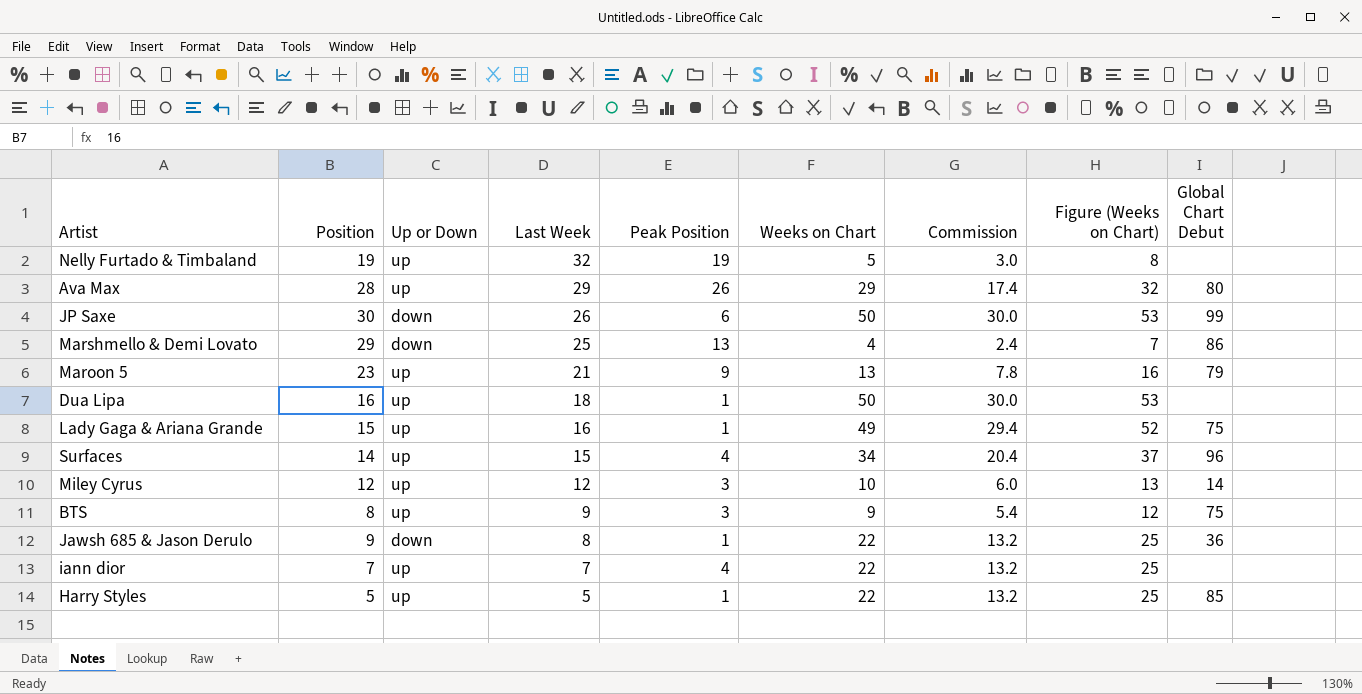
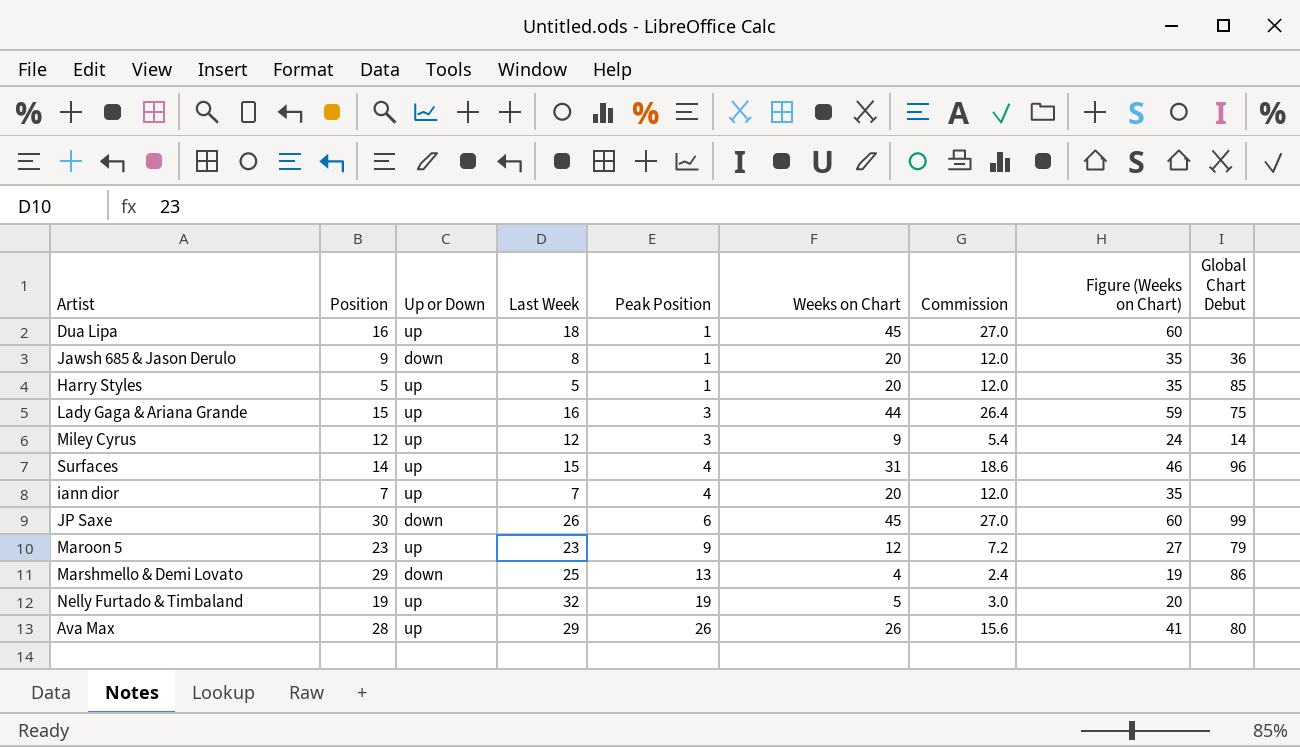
row order: Last Week descending -> Peak Position ascending
column Figure (Weeks on Chart) | formula: [Weeks on Chart] + 3 -> [Weeks on Chart] + 15
row BTS: 8 | up | 9 | 3 | 9 | 5.4 | 12 | 75 -> none
Dua Lipa | Weeks on Chart: 50 -> 45
Dua Lipa | Commission: 30.0 -> 27.0
Jawsh 685 & Jason Derulo | Weeks on Chart: 22 -> 20
Jawsh 685 & Jason Derulo | Commission: 13.2 -> 12.0
Harry Styles | Weeks on Chart: 22 -> 20
Harry Styles | Commission: 13.2 -> 12.0
Lady Gaga & Ariana Grande | Peak Position: 1 -> 3
Lady Gaga & Ariana Grande | Weeks on Chart: 49 -> 44
Lady Gaga & Ariana Grande | Commission: 29.4 -> 26.4
Miley Cyrus | Weeks on Chart: 10 -> 9
Miley Cyrus | Commission: 6.0 -> 5.4
Surfaces | Weeks on Chart: 34 -> 31
Surfaces | Commission: 20.4 -> 18.6
iann dior | Weeks on Chart: 22 -> 20
iann dior | Commission: 13.2 -> 12.0
JP Saxe | Weeks on Chart: 50 -> 45
JP Saxe | Commission: 30.0 -> 27.0
Maroon 5 | Last Week: 21 -> 23
Maroon 5 | Weeks on Chart: 13 -> 12
Maroon 5 | Commission: 7.8 -> 7.2
Ava Max | Weeks on Chart: 29 -> 26
Ava Max | Commission: 17.4 -> 15.6

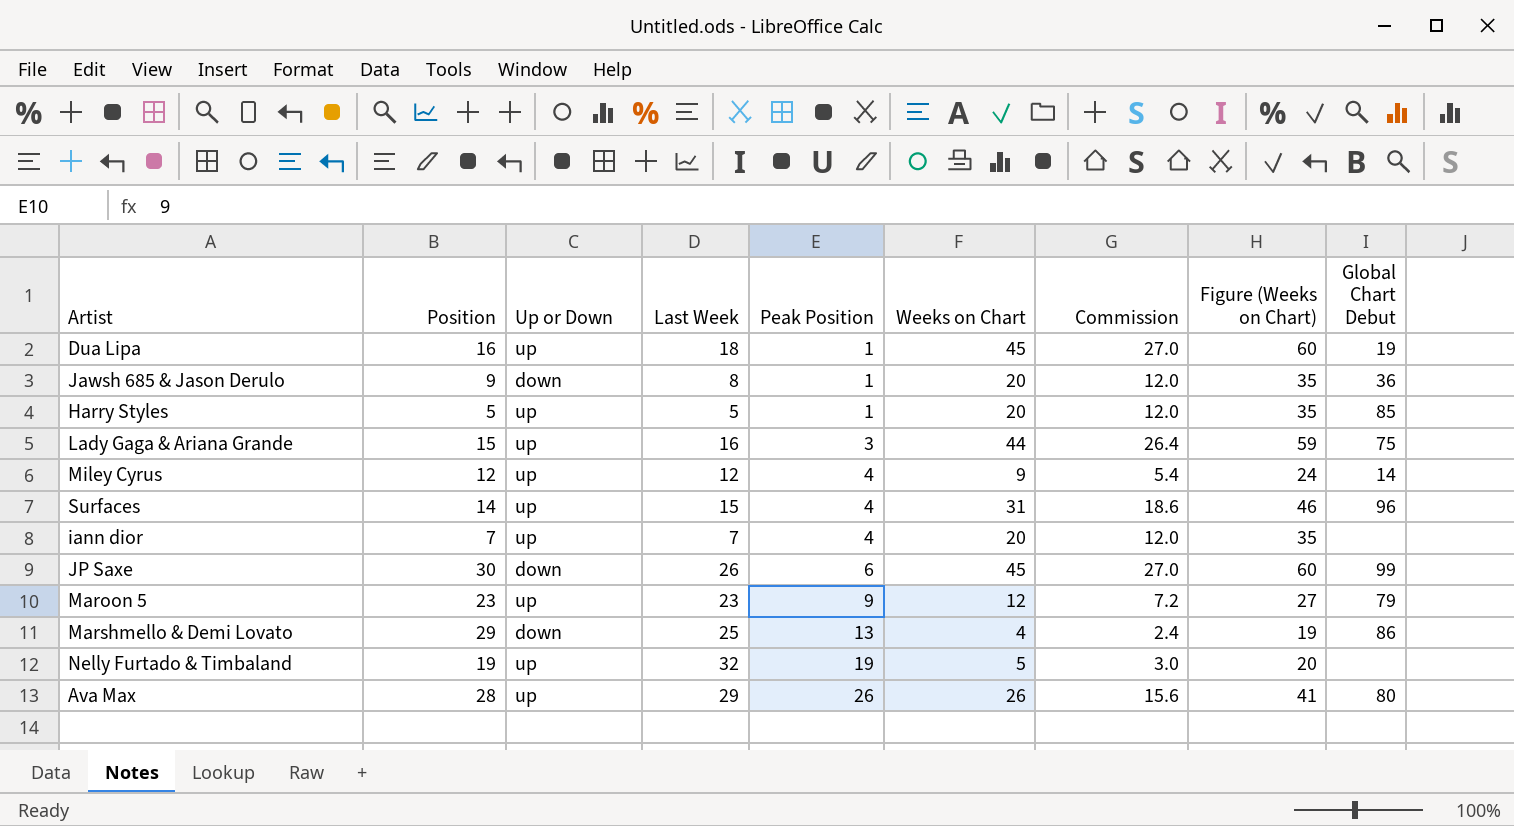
Dua Lipa | Global Chart Debut: none -> 19
Miley Cyrus | Peak Position: 3 -> 4

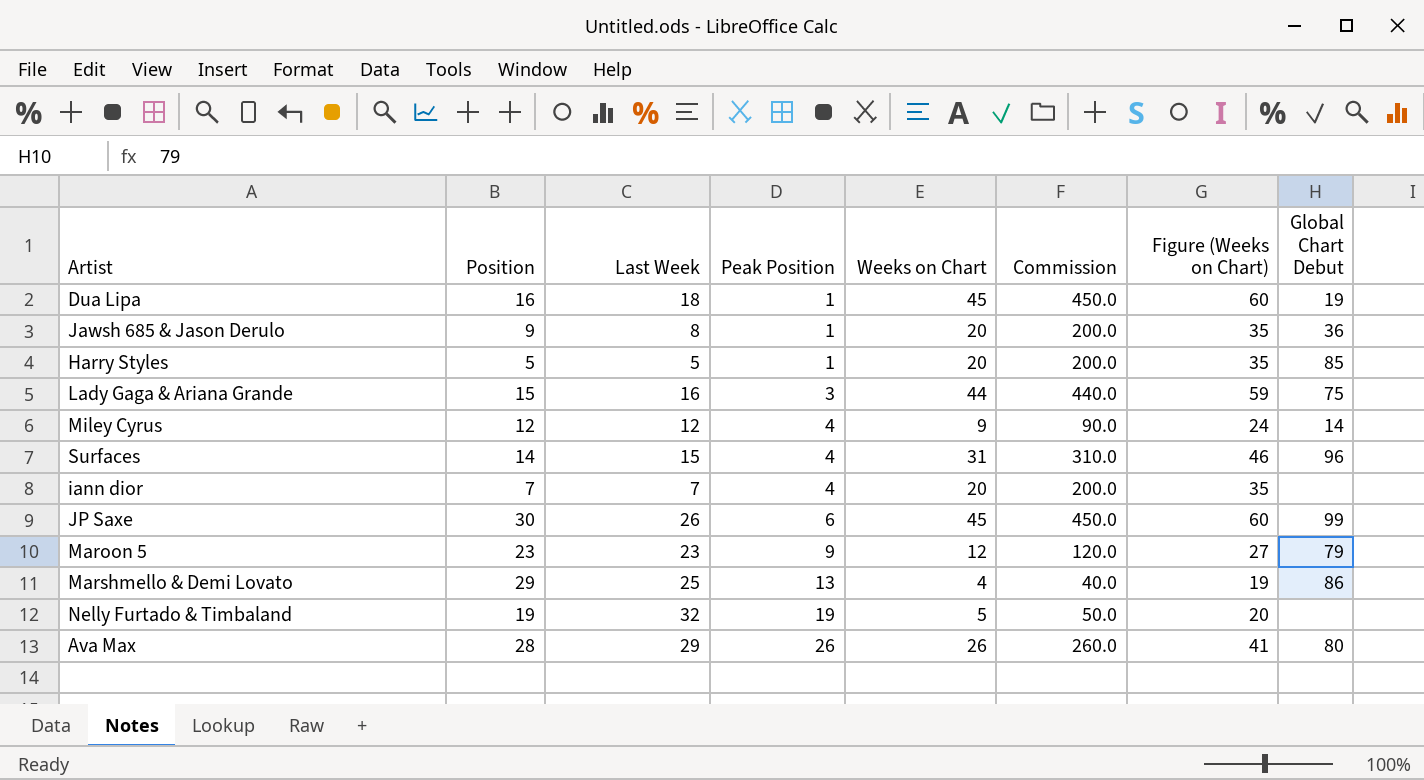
column Up or Down | position: 3 -> none
column Commission | formula: [Weeks on Chart] * 0.6 -> [Weeks on Chart] * 10

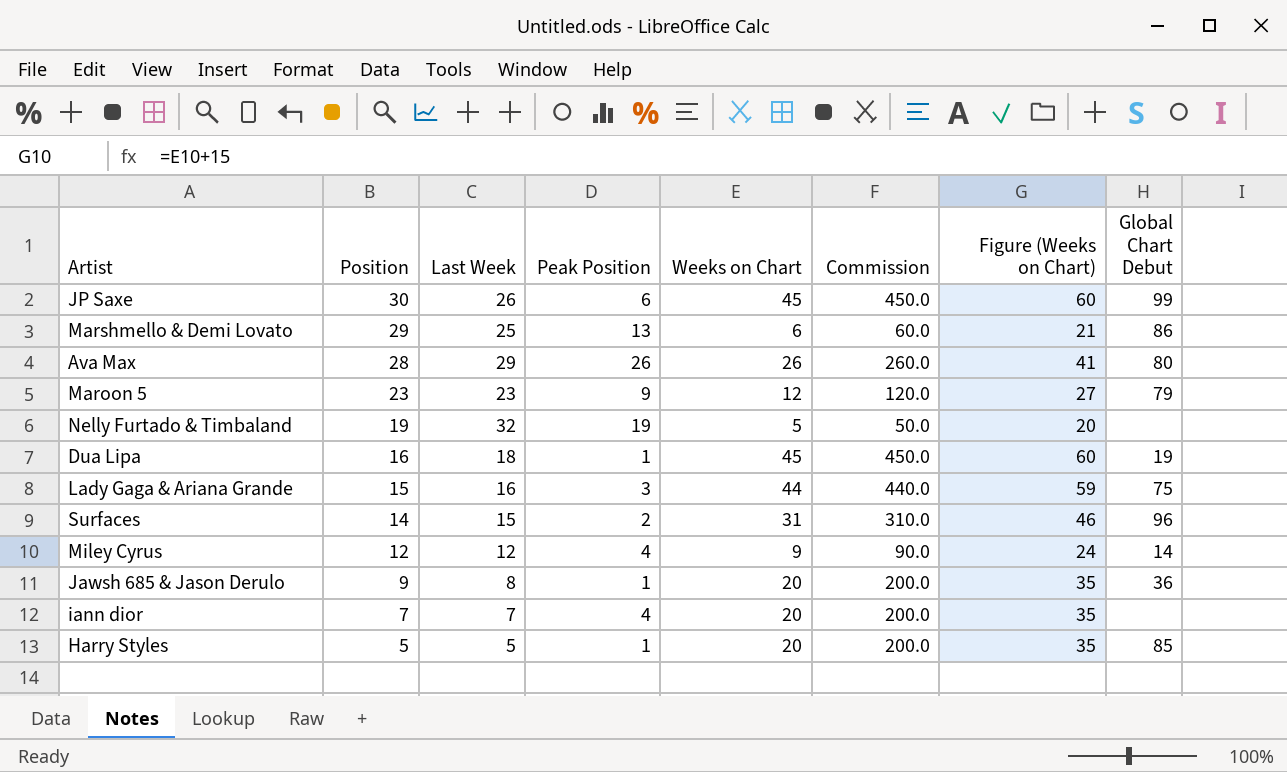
row order: Peak Position ascending -> Position descending
Marshmello & Demi Lovato | Weeks on Chart: 4 -> 6
Marshmello & Demi Lovato | Commission: 40.0 -> 60.0
Marshmello & Demi Lovato | Figure (Weeks on Chart): 19 -> 21
Surfaces | Peak Position: 4 -> 2

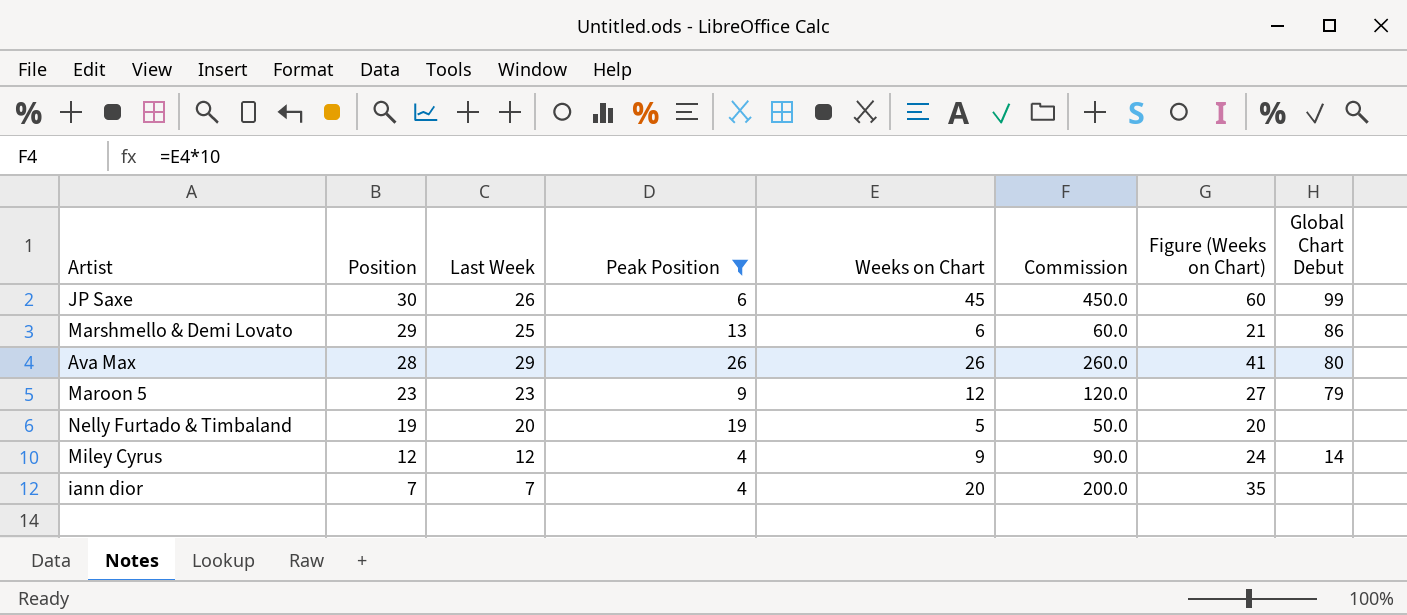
filter: none -> Peak Position >= 4
Nelly Furtado & Timbaland | Last Week: 32 -> 20

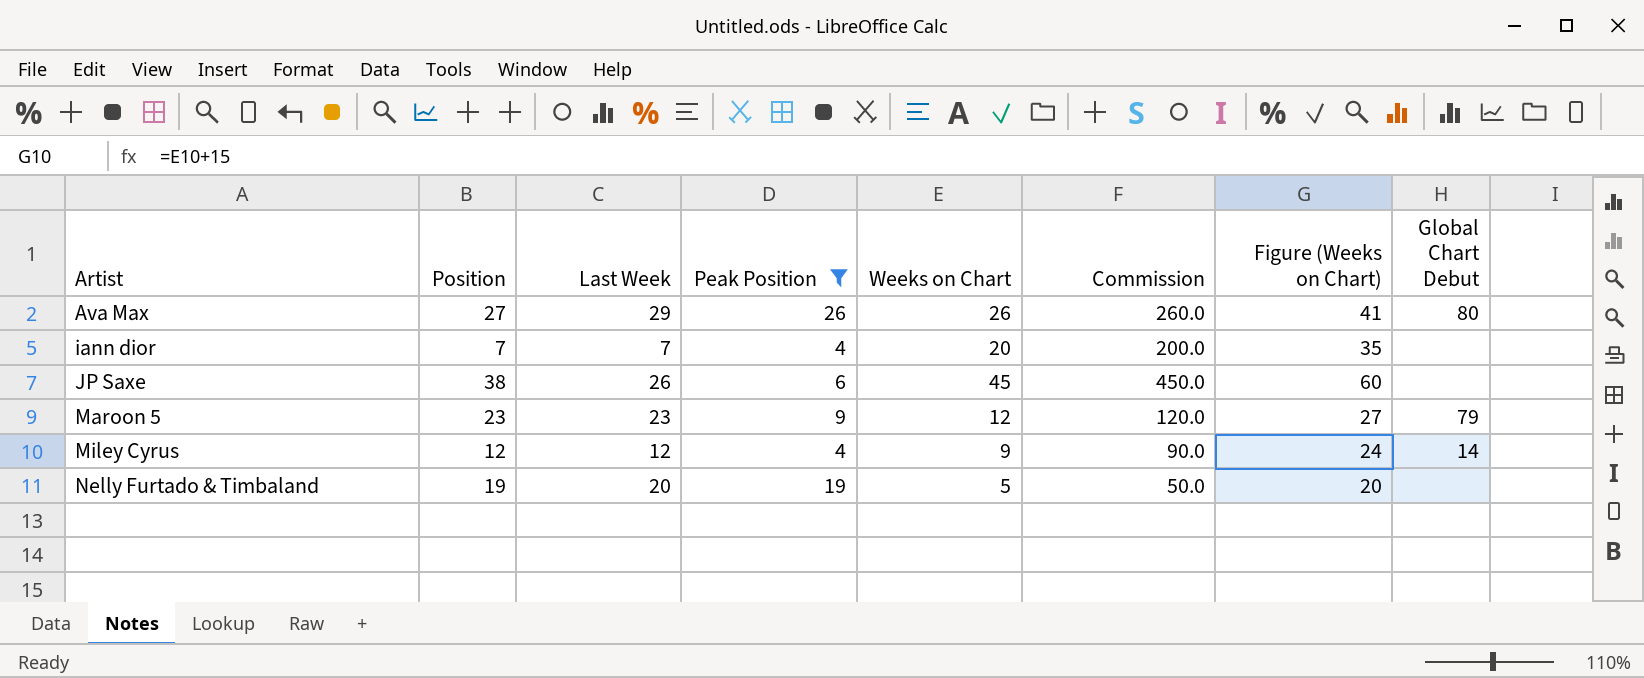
row order: Position descending -> Artist ascending
row Marshmello & Demi Lovato: 29 | 25 | 13 | 6 | 60.0 | 21 | 86 -> none
Ava Max | Position: 28 -> 27
JP Saxe | Position: 30 -> 38
JP Saxe | Global Chart Debut: 99 -> none

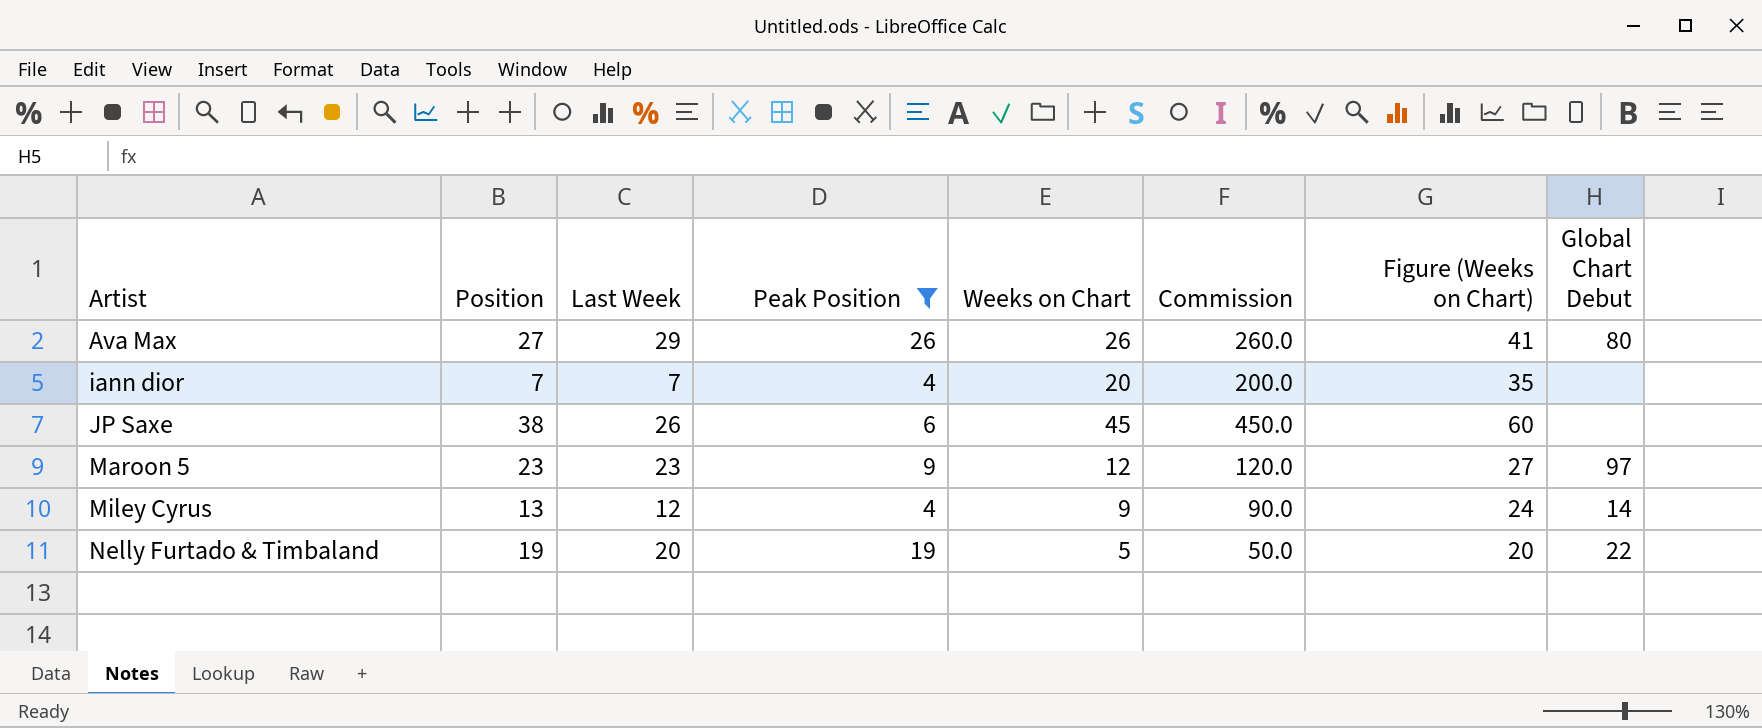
Maroon 5 | Global Chart Debut: 79 -> 97
Miley Cyrus | Position: 12 -> 13
Nelly Furtado & Timbaland | Global Chart Debut: none -> 22

